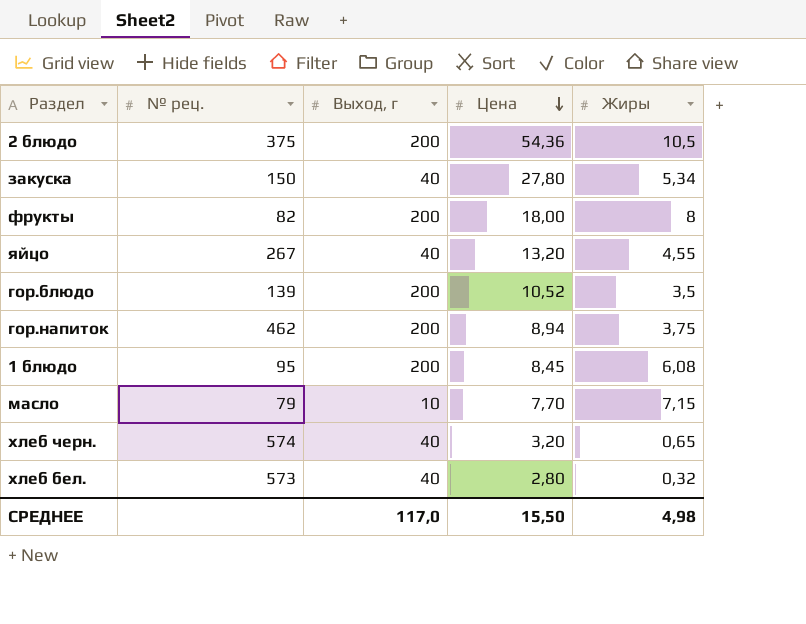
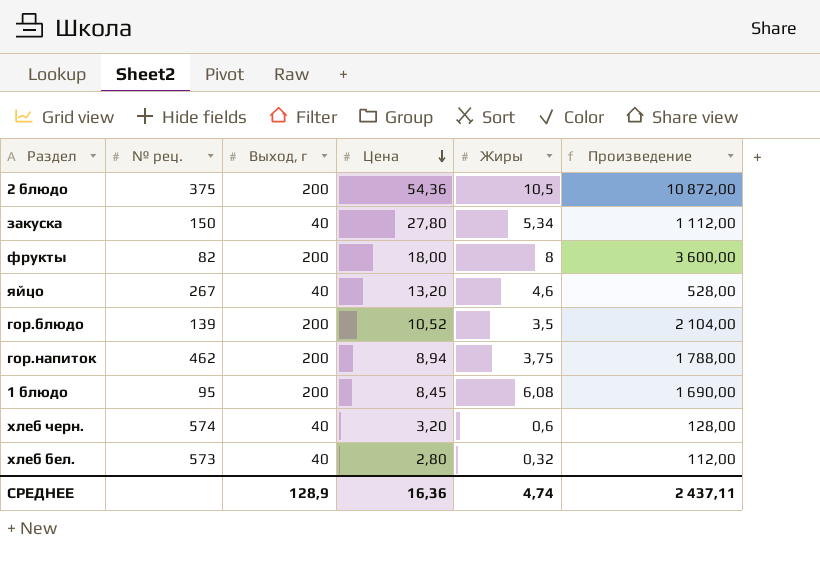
column Произведение | formula: none -> [Выход, г] * [Цена]
row масло: 79 | 10 | 7,70 | 7,15 -> none
яйцо | Жиры: 4,55 -> 4,6
хлеб черн. | Жиры: 0,65 -> 0,6
СРЕДНЕЕ | Выход, г: 117,0 -> 128,9
СРЕДНЕЕ | Цена: 15,50 -> 16,36
СРЕДНЕЕ | Жиры: 4,98 -> 4,74

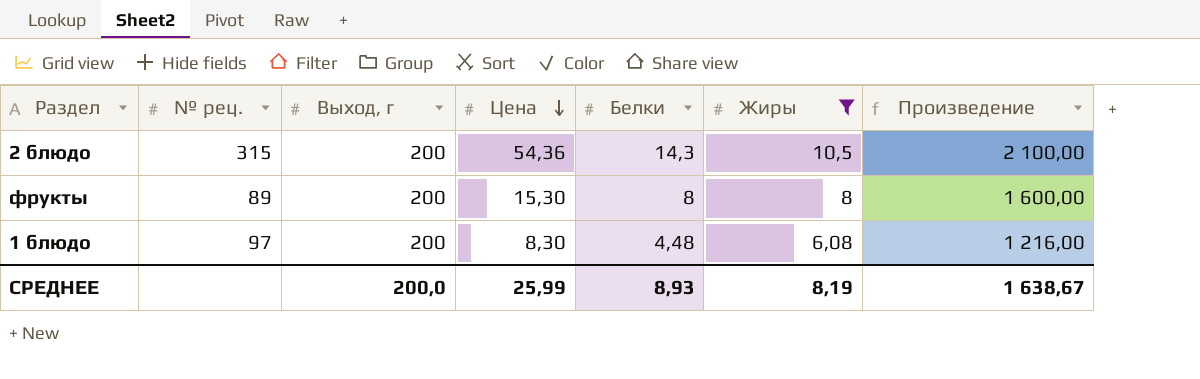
filter: none -> Жиры >= 6,08
column Белки | position: none -> 5
column Произведение | formula: [Выход, г] * [Цена] -> [Выход, г] * [Жиры]
2 блюдо | № рец.: 375 -> 315
фрукты | № рец.: 82 -> 89
фрукты | Цена: 18,00 -> 15,30
1 блюдо | № рец.: 95 -> 97
1 блюдо | Цена: 8,45 -> 8,30
СРЕДНЕЕ | Выход, г: 128,9 -> 200,0
СРЕДНЕЕ | Цена: 16,36 -> 25,99
СРЕДНЕЕ | Жиры: 4,74 -> 8,19
СРЕДНЕЕ | Произведение: 2 437,11 -> 1 638,67

